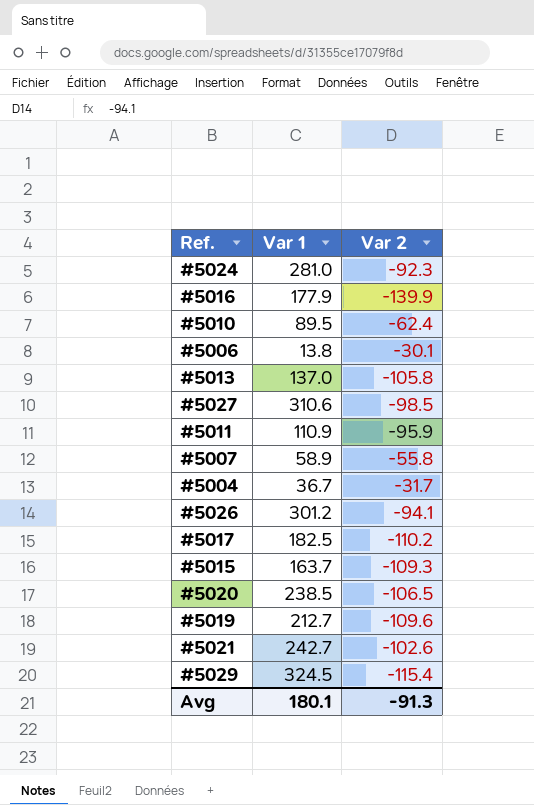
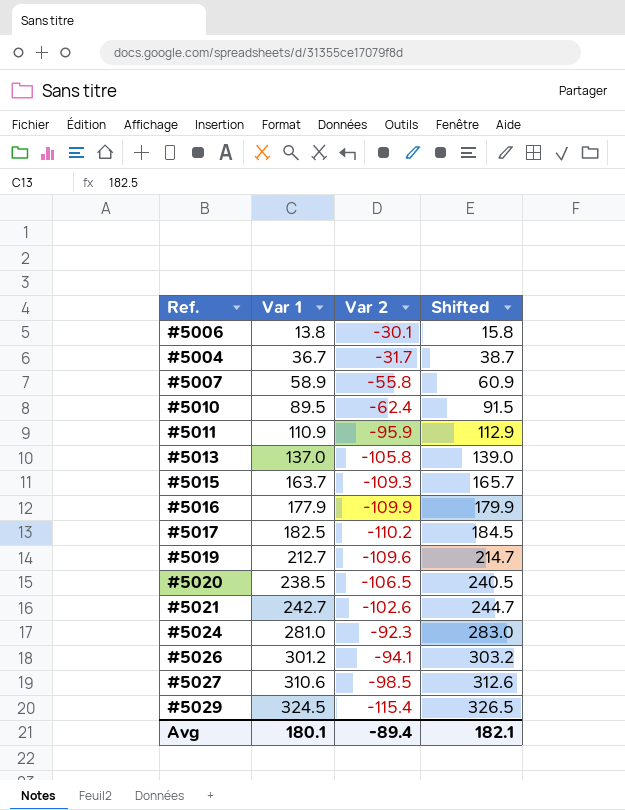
row order: none -> Var 1 ascending
column Shifted | formula: none -> [Var 1] + 2
#5016 | Var 2: -139.9 -> -109.9
Avg | Var 2: -91.3 -> -89.4

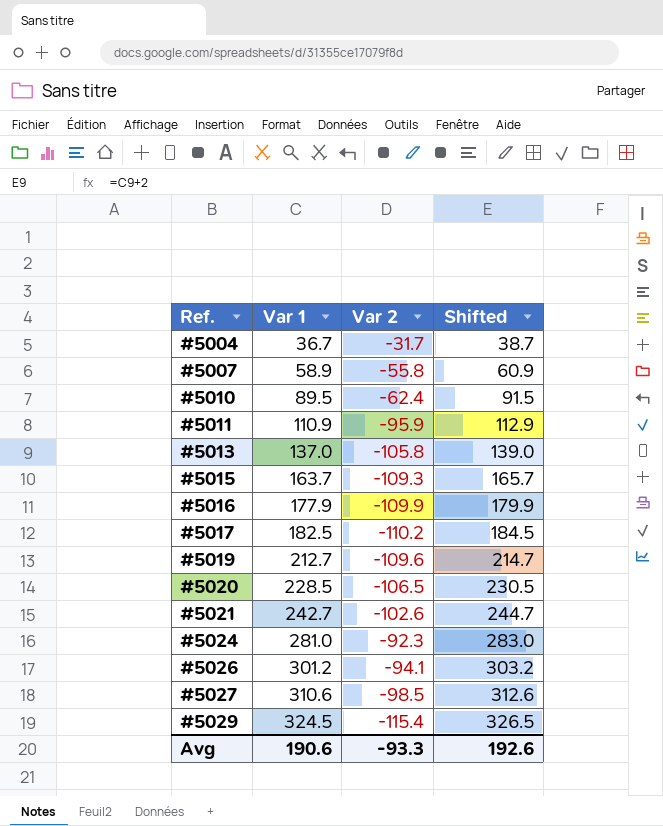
row #5006: 13.8 | -30.1 | 15.8 -> none
#5020 | Var 1: 238.5 -> 228.5
#5020 | Shifted: 240.5 -> 230.5
Avg | Var 1: 180.1 -> 190.6
Avg | Var 2: -89.4 -> -93.3
Avg | Shifted: 182.1 -> 192.6

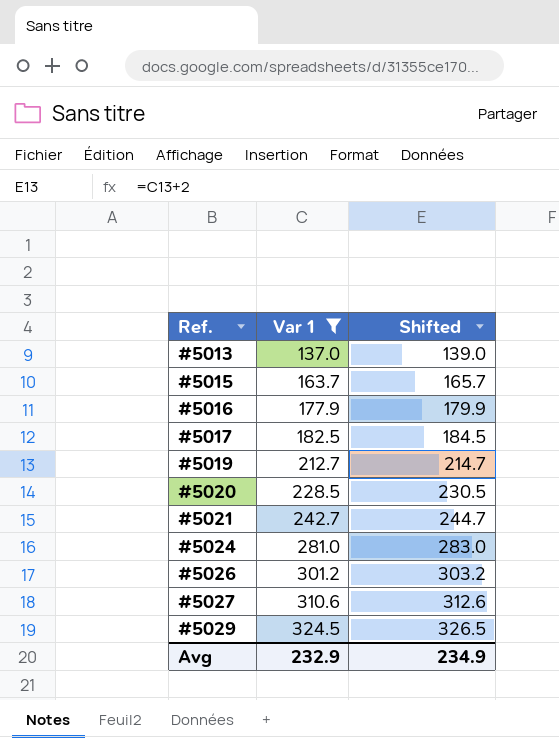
filter: none -> Var 1 >= 137.0
column Var 2 | position: 3 -> none
Avg | Var 1: 190.6 -> 232.9
Avg | Shifted: 192.6 -> 234.9

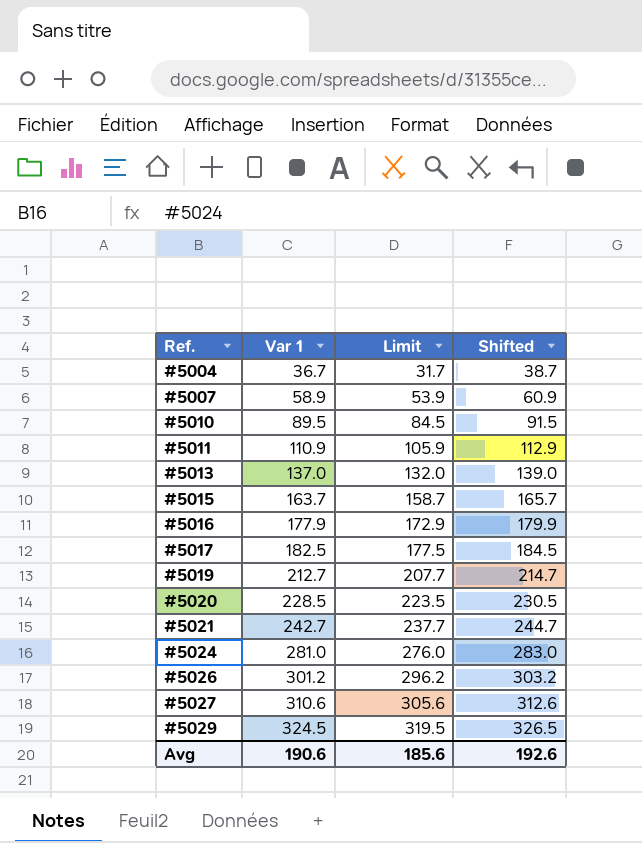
filter: Var 1 >= 137.0 -> none
column Limit | formula: none -> [Var 1] - 5
Avg | Var 1: 232.9 -> 190.6
Avg | Shifted: 234.9 -> 192.6

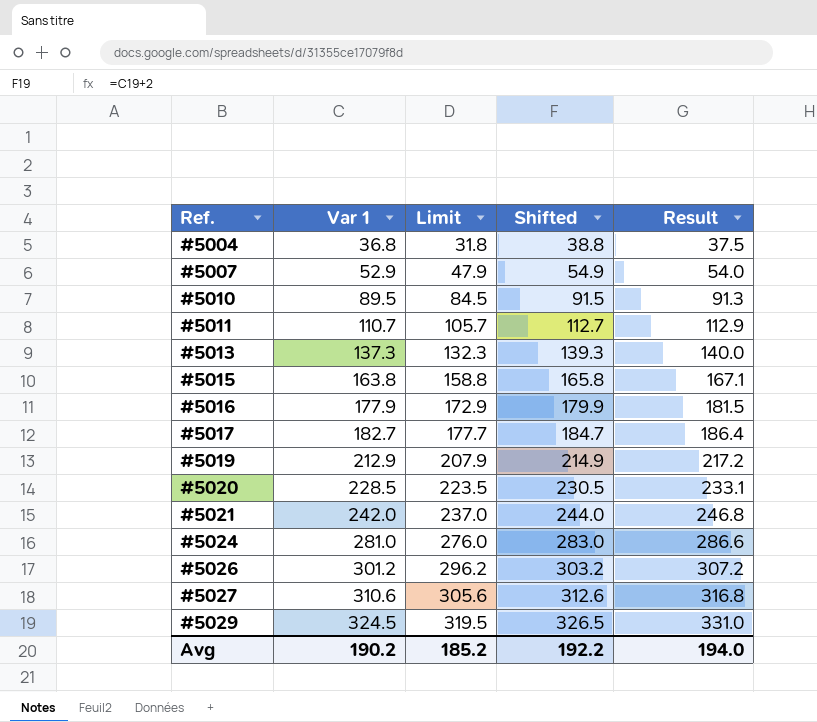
column Result | formula: none -> [Var 1] * 1.02
#5004 | Var 1: 36.7 -> 36.8
#5004 | Limit: 31.7 -> 31.8
#5004 | Shifted: 38.7 -> 38.8
#5007 | Var 1: 58.9 -> 52.9
#5007 | Limit: 53.9 -> 47.9
#5007 | Shifted: 60.9 -> 54.9
#5011 | Var 1: 110.9 -> 110.7
#5011 | Limit: 105.9 -> 105.7
#5011 | Shifted: 112.9 -> 112.7
#5013 | Var 1: 137.0 -> 137.3
#5013 | Limit: 132.0 -> 132.3
#5013 | Shifted: 139.0 -> 139.3
#5015 | Var 1: 163.7 -> 163.8
#5015 | Limit: 158.7 -> 158.8
#5015 | Shifted: 165.7 -> 165.8
#5017 | Var 1: 182.5 -> 182.7
#5017 | Limit: 177.5 -> 177.7
#5017 | Shifted: 184.5 -> 184.7
#5019 | Var 1: 212.7 -> 212.9
#5019 | Limit: 207.7 -> 207.9
#5019 | Shifted: 214.7 -> 214.9
#5021 | Var 1: 242.7 -> 242.0
#5021 | Limit: 237.7 -> 237.0
#5021 | Shifted: 244.7 -> 244.0
Avg | Var 1: 190.6 -> 190.2
Avg | Limit: 185.6 -> 185.2
Avg | Shifted: 192.6 -> 192.2

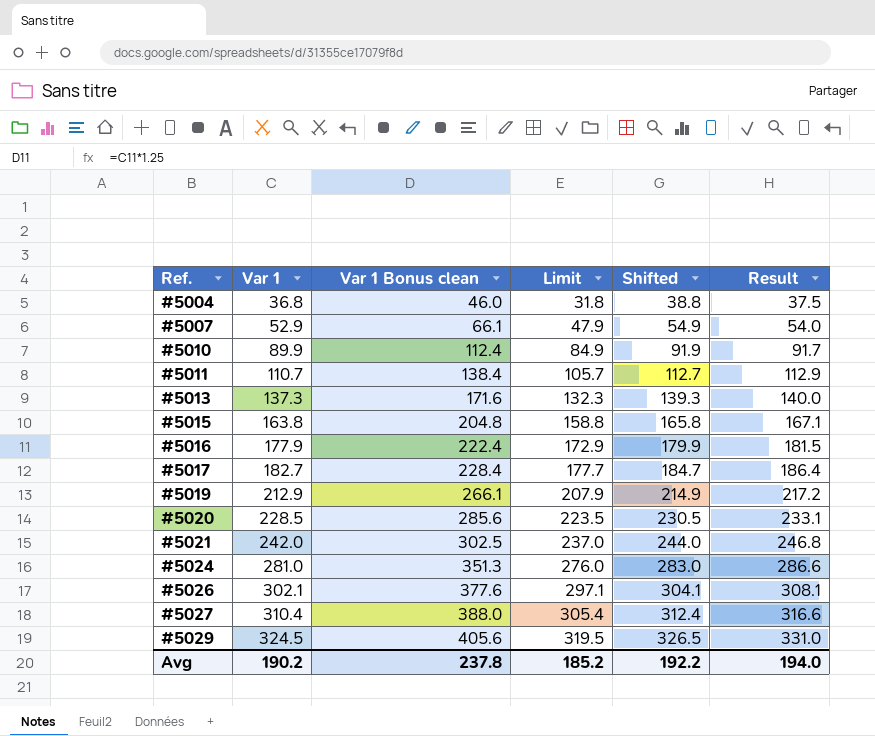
column Var 1 Bonus clean | formula: none -> [Var 1] * 1.25
#5010 | Var 1: 89.5 -> 89.9
#5010 | Limit: 84.5 -> 84.9
#5010 | Shifted: 91.5 -> 91.9
#5010 | Result: 91.3 -> 91.7
#5026 | Var 1: 301.2 -> 302.1
#5026 | Limit: 296.2 -> 297.1
#5026 | Shifted: 303.2 -> 304.1
#5026 | Result: 307.2 -> 308.1
#5027 | Var 1: 310.6 -> 310.4
#5027 | Limit: 305.6 -> 305.4
#5027 | Shifted: 312.6 -> 312.4
#5027 | Result: 316.8 -> 316.6

